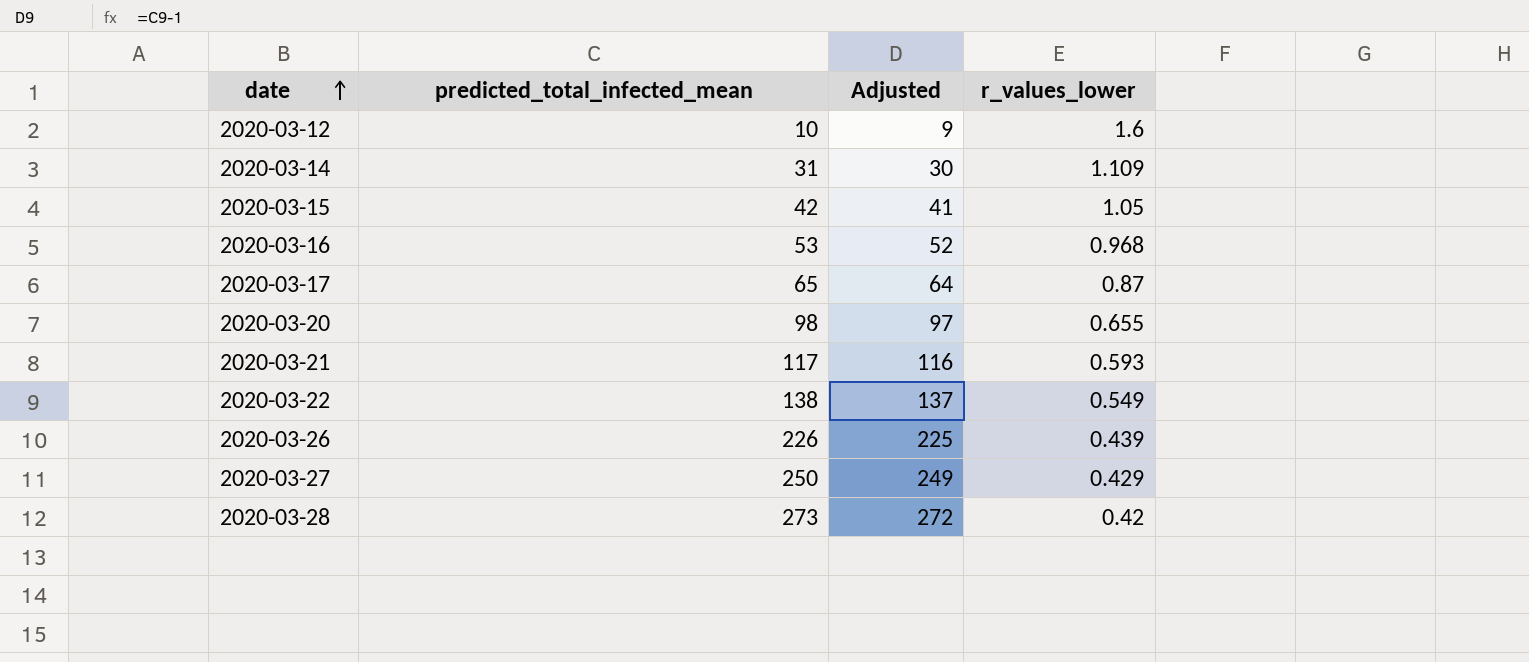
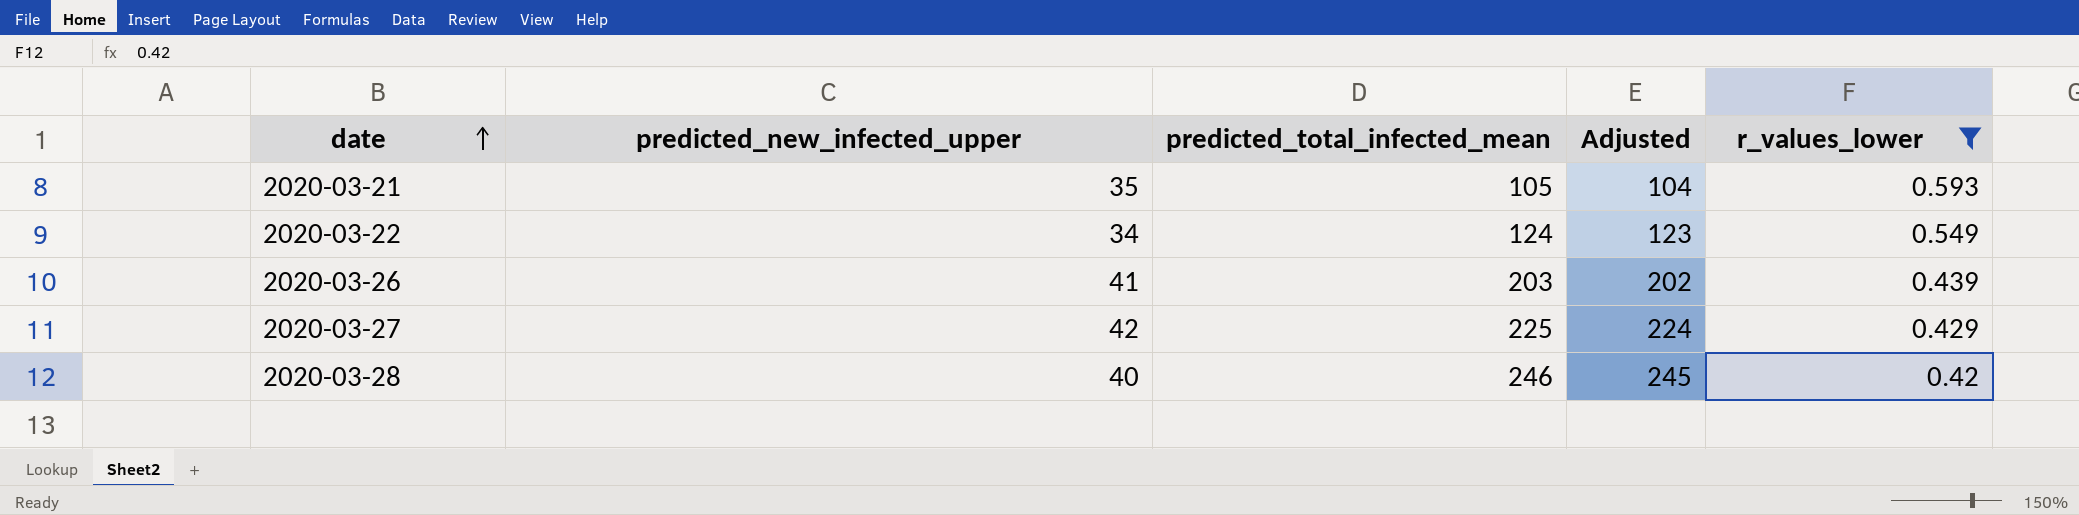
filter: none -> r_values_lower <= 0.593
column predicted_new_infected_upper | position: none -> 2
2020-03-21 | predicted_total_infected_mean: 117 -> 105
2020-03-21 | Adjusted: 116 -> 104
2020-03-22 | predicted_total_infected_mean: 138 -> 124
2020-03-22 | Adjusted: 137 -> 123
2020-03-26 | predicted_total_infected_mean: 226 -> 203
2020-03-26 | Adjusted: 225 -> 202
2020-03-27 | predicted_total_infected_mean: 250 -> 225
2020-03-27 | Adjusted: 249 -> 224
2020-03-28 | predicted_total_infected_mean: 273 -> 246
2020-03-28 | Adjusted: 272 -> 245

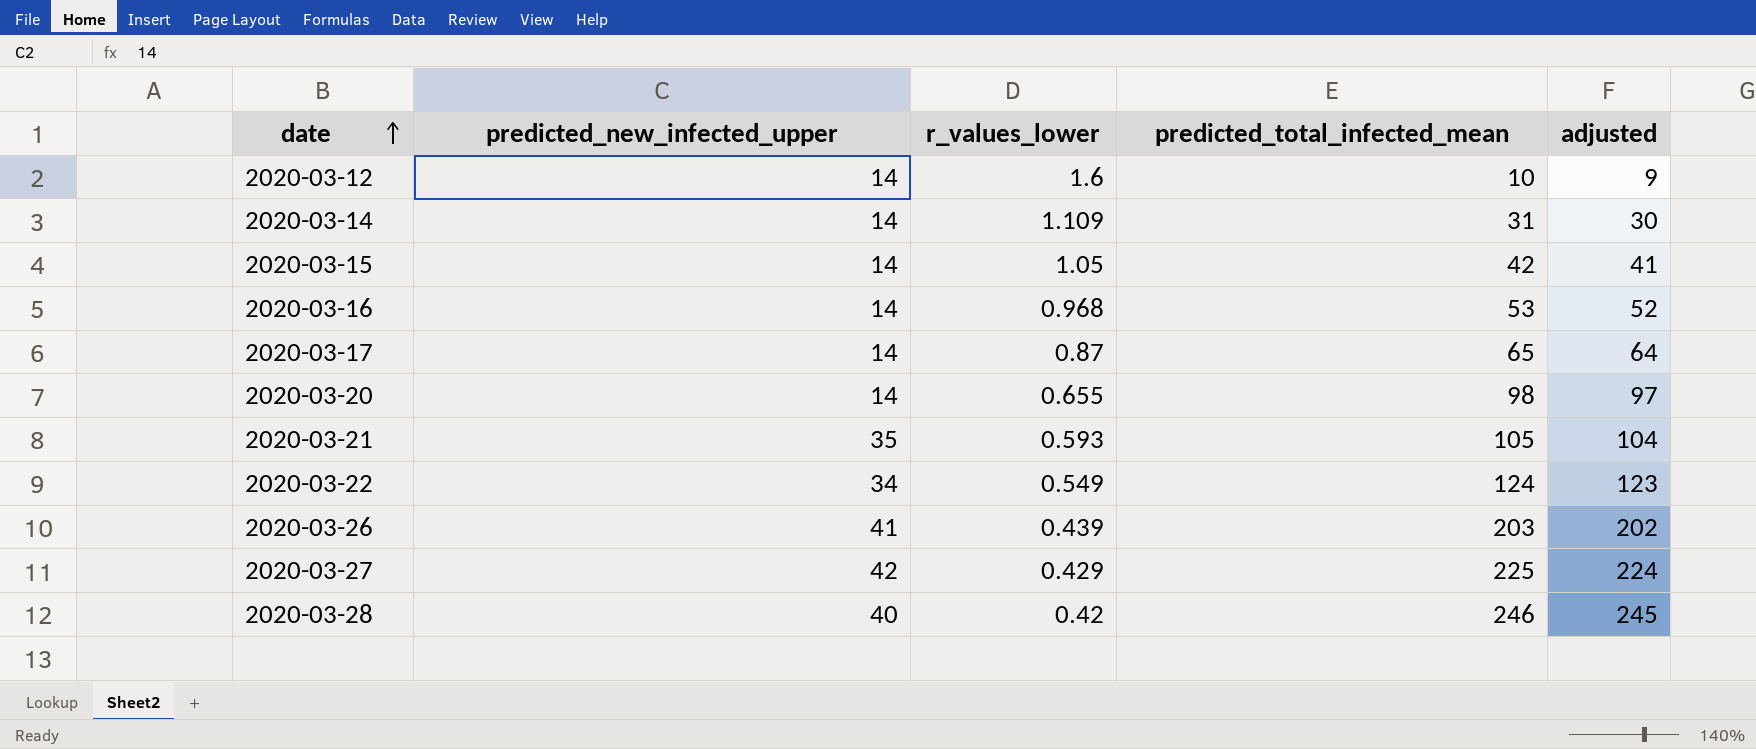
filter: r_values_lower <= 0.593 -> none
column r_values_lower | position: 5 -> 3
column name: Adjusted -> adjusted

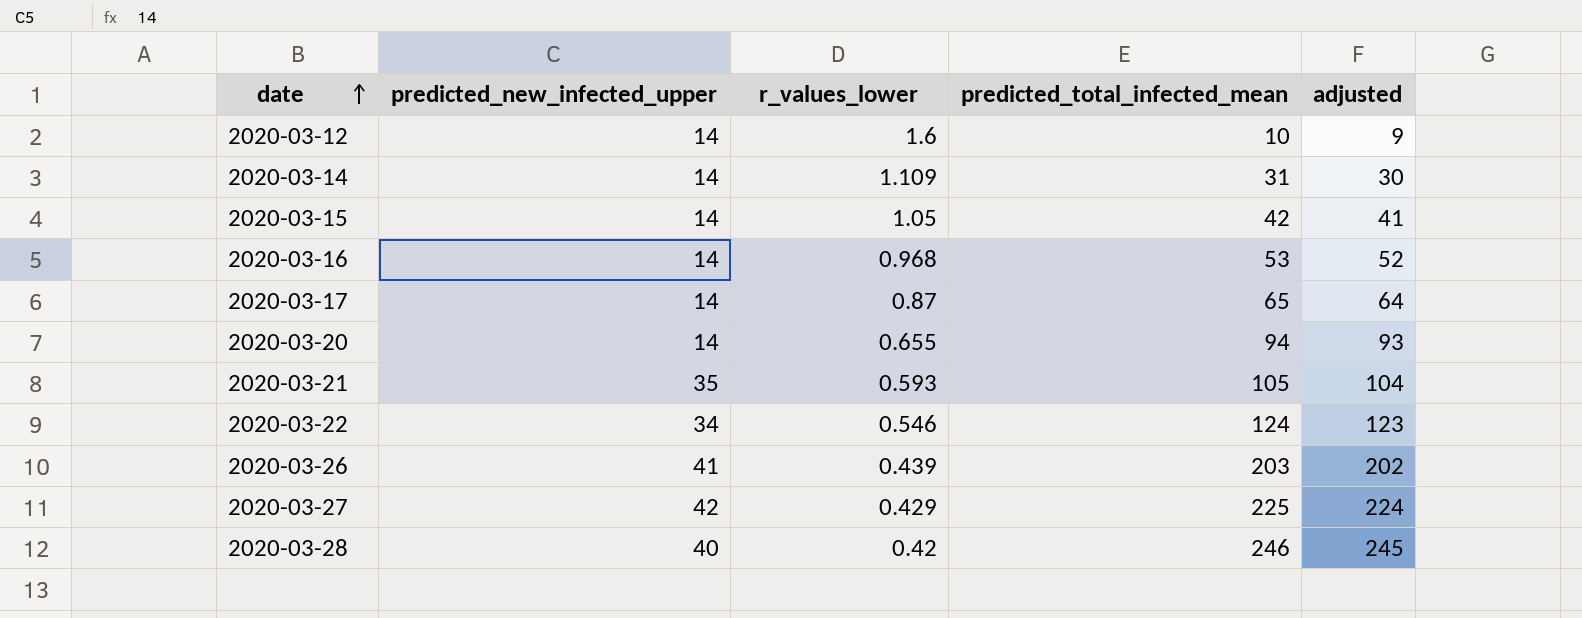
2020-03-20 | predicted_total_infected_mean: 98 -> 94
2020-03-20 | adjusted: 97 -> 93
2020-03-22 | r_values_lower: 0.549 -> 0.546

